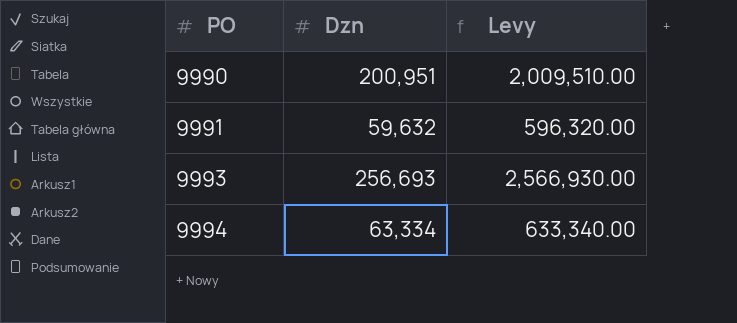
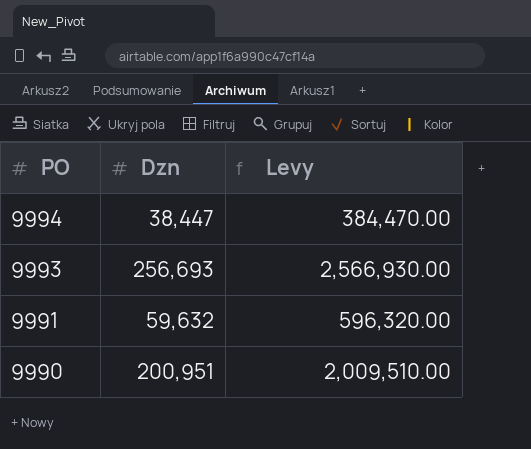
row order: PO ascending -> PO descending
9994 | Dzn: 63,334 -> 38,447
9994 | Levy: 633,340.00 -> 384,470.00

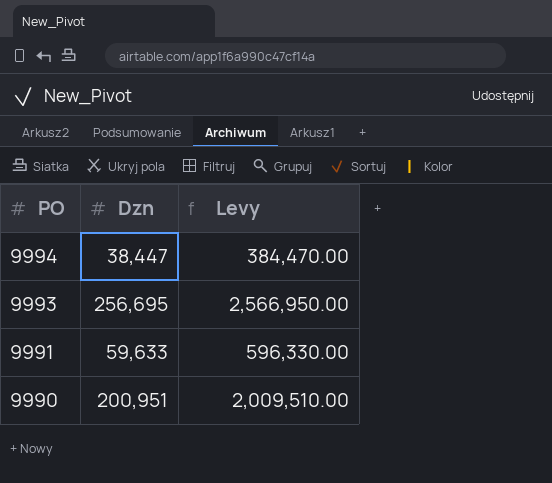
9993 | Dzn: 256,693 -> 256,695
9993 | Levy: 2,566,930.00 -> 2,566,950.00
9991 | Dzn: 59,632 -> 59,633
9991 | Levy: 596,320.00 -> 596,330.00

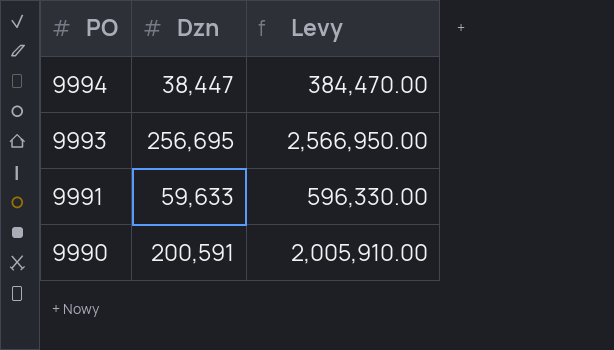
9990 | Dzn: 200,951 -> 200,591
9990 | Levy: 2,009,510.00 -> 2,005,910.00

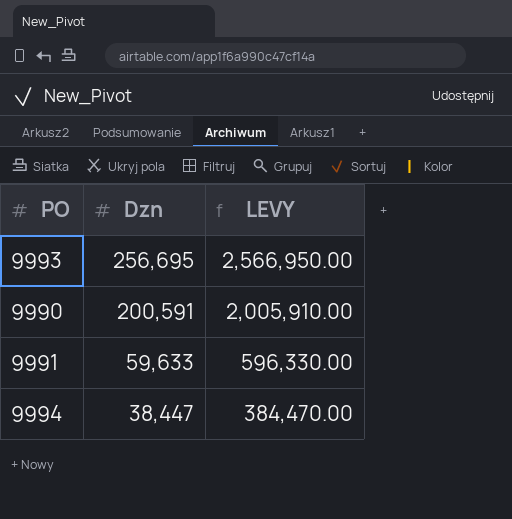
row order: PO descending -> Dzn descending
column name: Levy -> LEVY

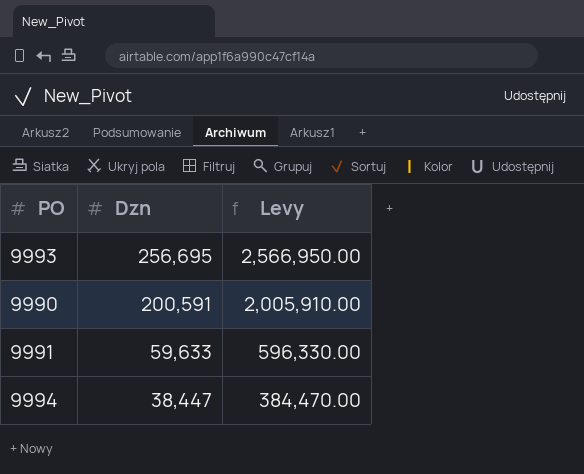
column name: LEVY -> Levy

